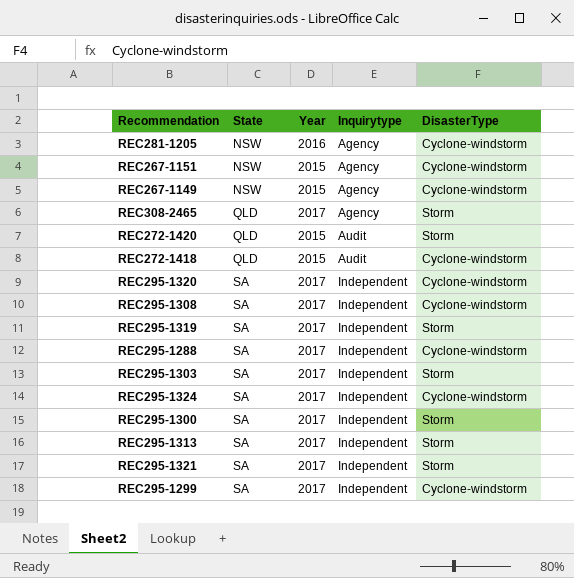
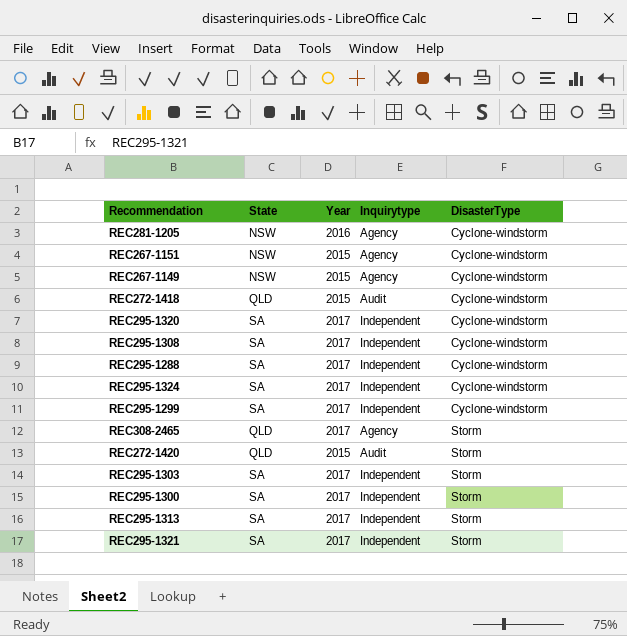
row order: State ascending -> DisasterType ascending
row REC295-1319: SA | 2017 | Independent | Storm -> none

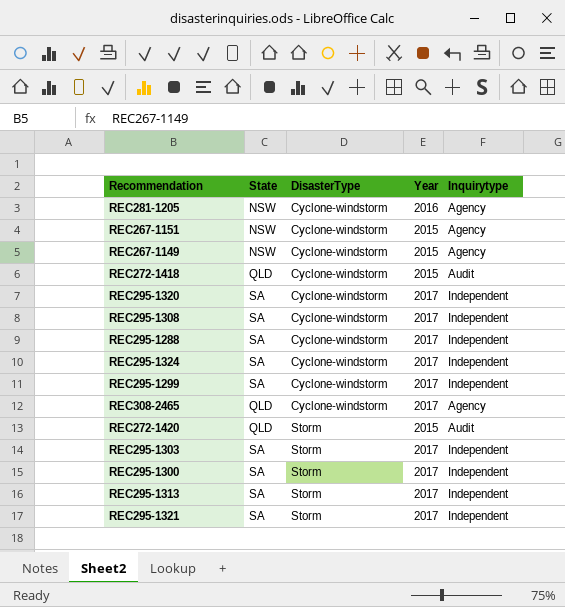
column DisasterType | position: 5 -> 3
REC308-2465 | DisasterType: Storm -> Cyclone-windstorm

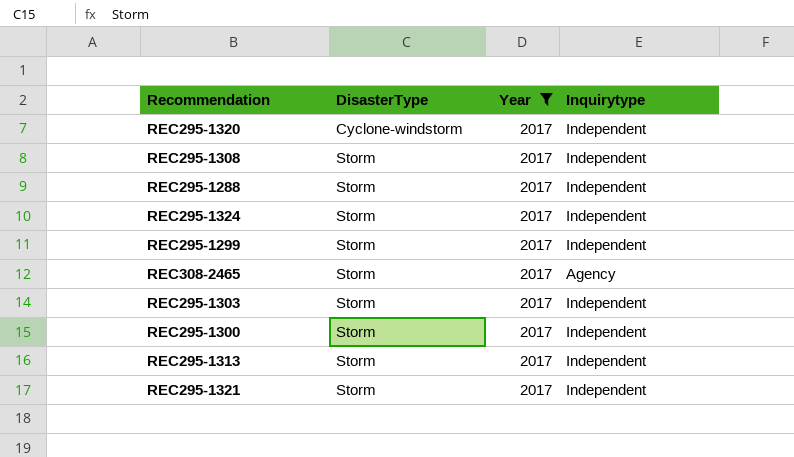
filter: none -> Year = 2017
column State | position: 2 -> none
REC295-1308 | DisasterType: Cyclone-windstorm -> Storm
REC295-1288 | DisasterType: Cyclone-windstorm -> Storm
REC295-1324 | DisasterType: Cyclone-windstorm -> Storm
REC295-1299 | DisasterType: Cyclone-windstorm -> Storm
REC308-2465 | DisasterType: Cyclone-windstorm -> Storm

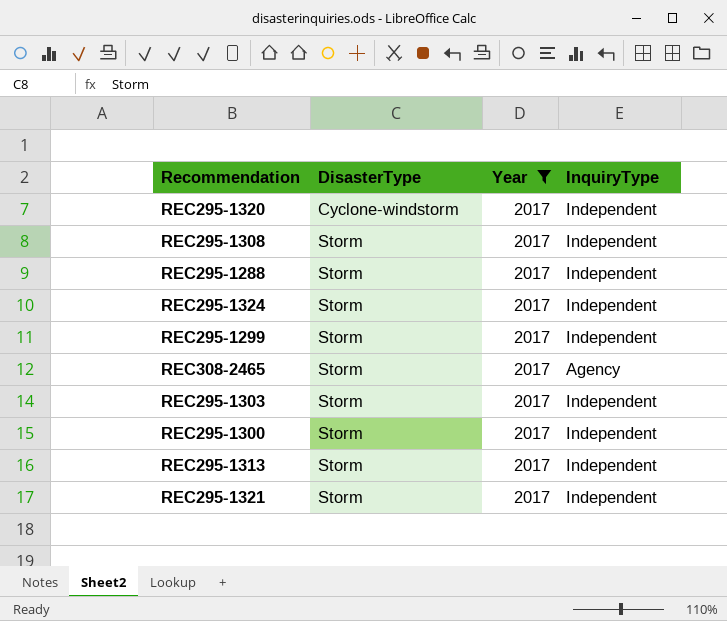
column name: Inquirytype -> InquiryType

